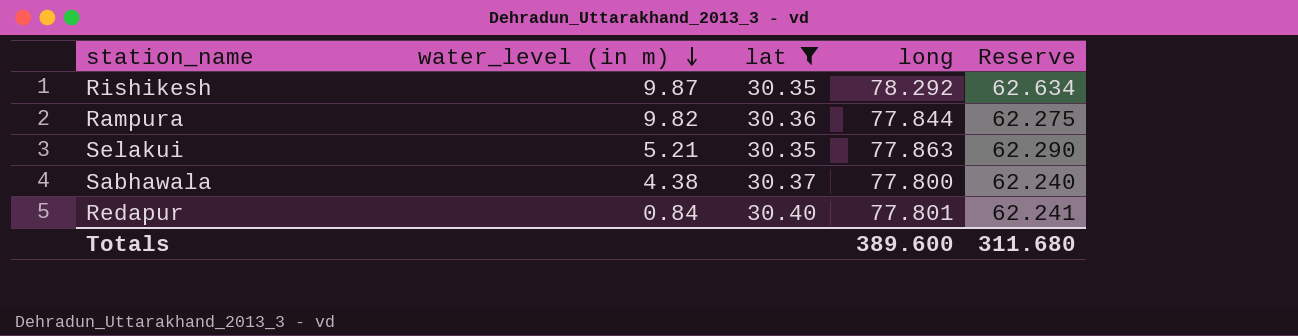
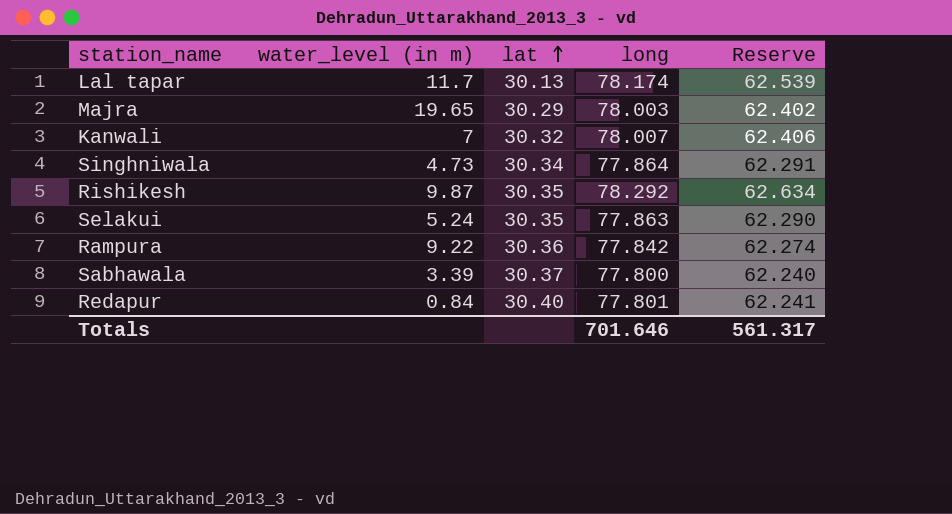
filter: lat >= 30.35 -> none
row order: water_level (in m) descending -> lat ascending
Selakui | water_level (in m): 5.21 -> 5.24
Rampura | water_level (in m): 9.82 -> 9.22
Rampura | long: 77.844 -> 77.842
Rampura | Reserve: 62.275 -> 62.274
Sabhawala | water_level (in m): 4.38 -> 3.39
Totals | long: 389.600 -> 701.646
Totals | Reserve: 311.680 -> 561.317

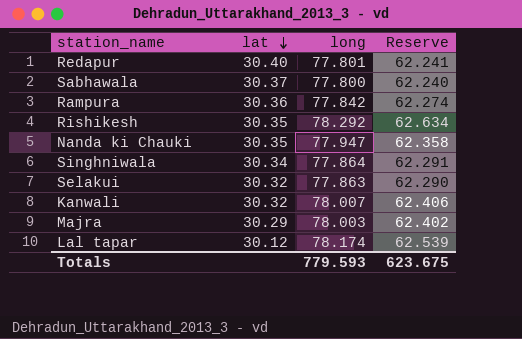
row order: lat ascending -> lat descending
column water_level (in m) | position: 2 -> none
row Nanda ki Chauki: none -> 30.35 | 77.947 | 62.358
Selakui | lat: 30.35 -> 30.32
Lal tapar | lat: 30.13 -> 30.12
Totals | long: 701.646 -> 779.593
Totals | Reserve: 561.317 -> 623.675

